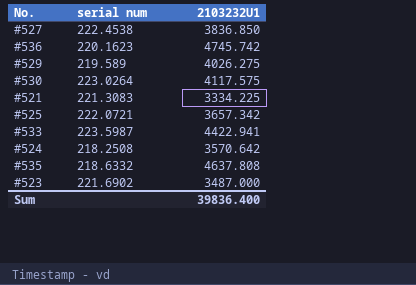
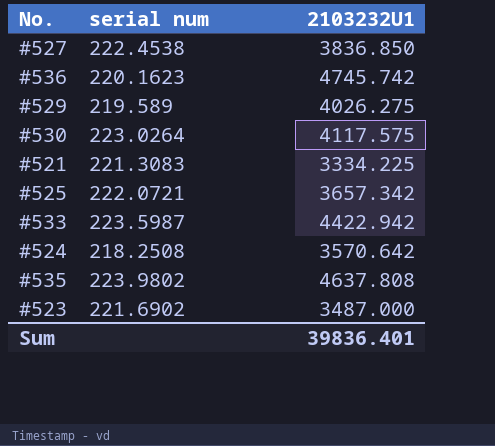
#533 | 2103232U1: 4422.941 -> 4422.942
#535 | serial num: 218.6332 -> 223.9802
Sum | 2103232U1: 39836.400 -> 39836.401

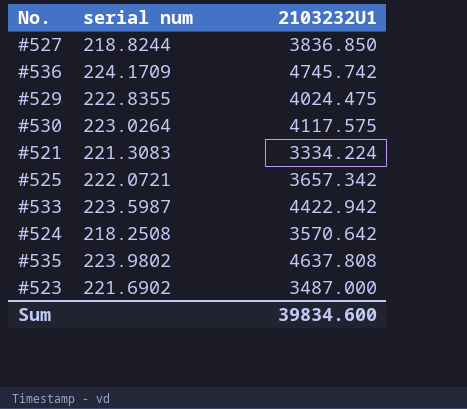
#527 | serial num: 222.4538 -> 218.8244
#536 | serial num: 220.1623 -> 224.1709
#529 | serial num: 219.589 -> 222.8355
#529 | 2103232U1: 4026.275 -> 4024.475
#521 | 2103232U1: 3334.225 -> 3334.224
Sum | 2103232U1: 39836.401 -> 39834.600

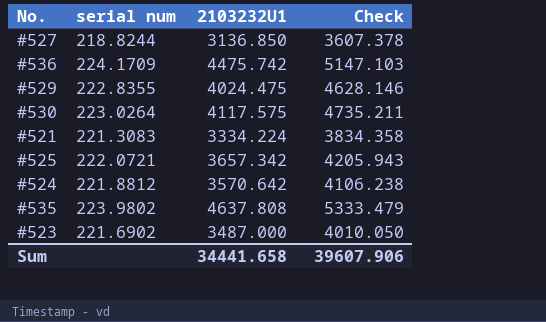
column Check | formula: none -> [2103232U1] * 1.15
row #533: 223.5987 | 4422.942 -> none
#527 | 2103232U1: 3836.850 -> 3136.850
#536 | 2103232U1: 4745.742 -> 4475.742
#524 | serial num: 218.2508 -> 221.8812
Sum | 2103232U1: 39834.600 -> 34441.658

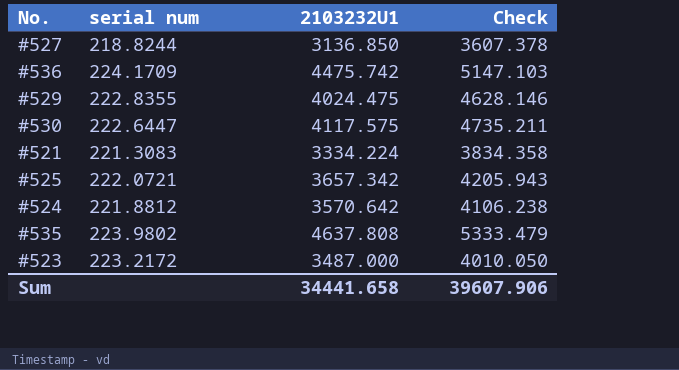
#530 | serial num: 223.0264 -> 222.6447
#523 | serial num: 221.6902 -> 223.2172

